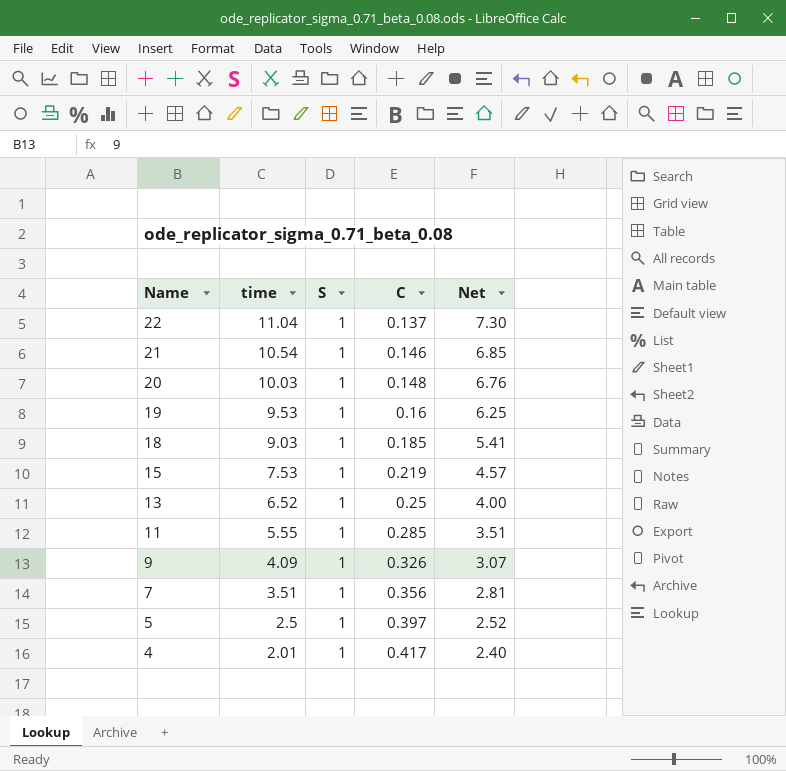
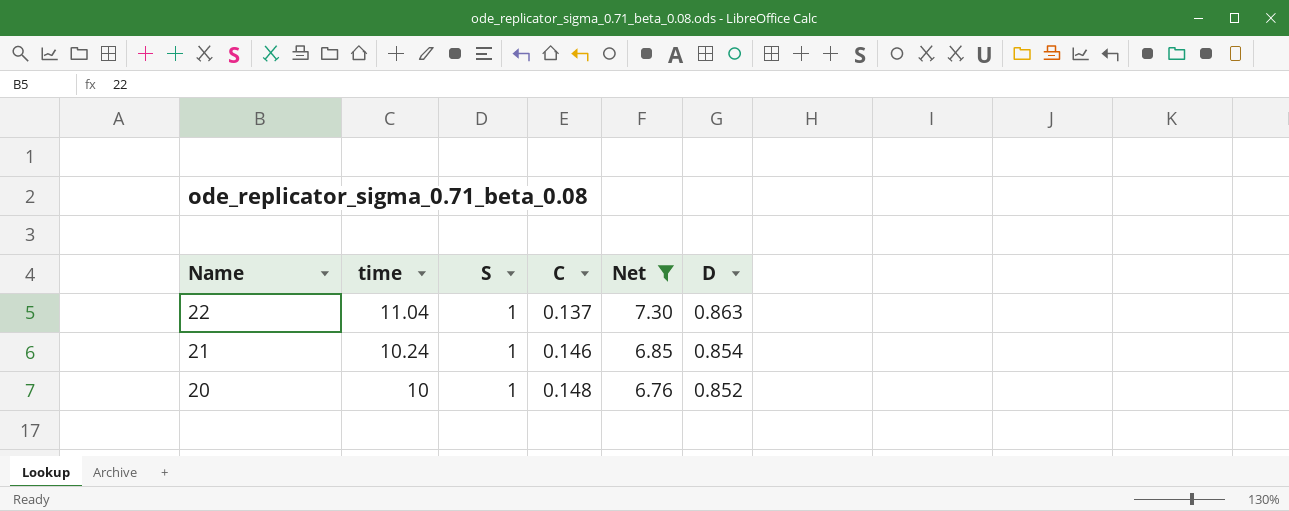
filter: none -> Net >= 6.76
column D | formula: none -> [S] - [C]
21 | time: 10.54 -> 10.24
20 | time: 10.03 -> 10

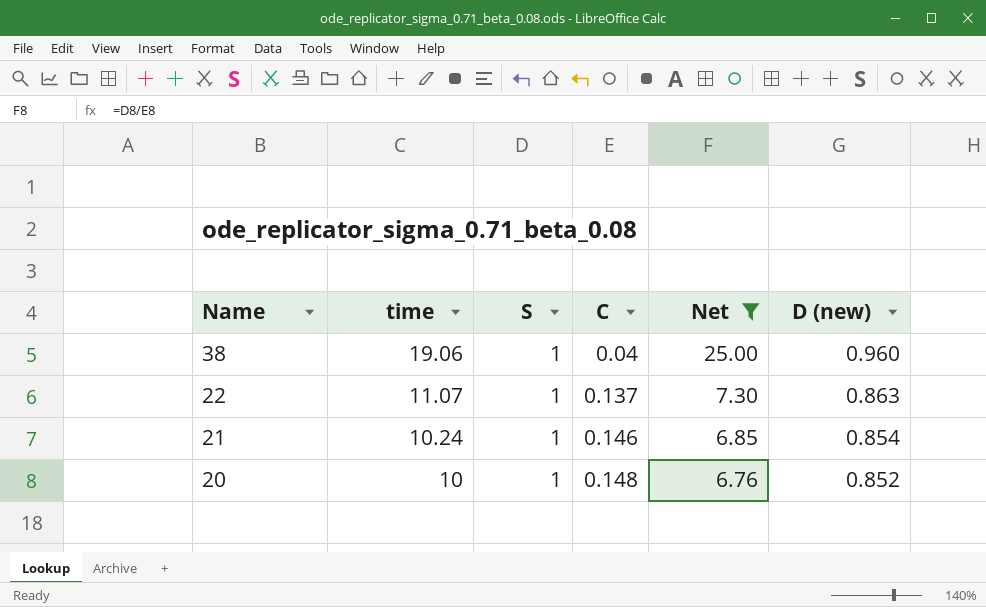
column name: D -> D (new)
row 38: none -> 19.06 | 1 | 0.04 | 25.00 | 0.960
22 | time: 11.04 -> 11.07

